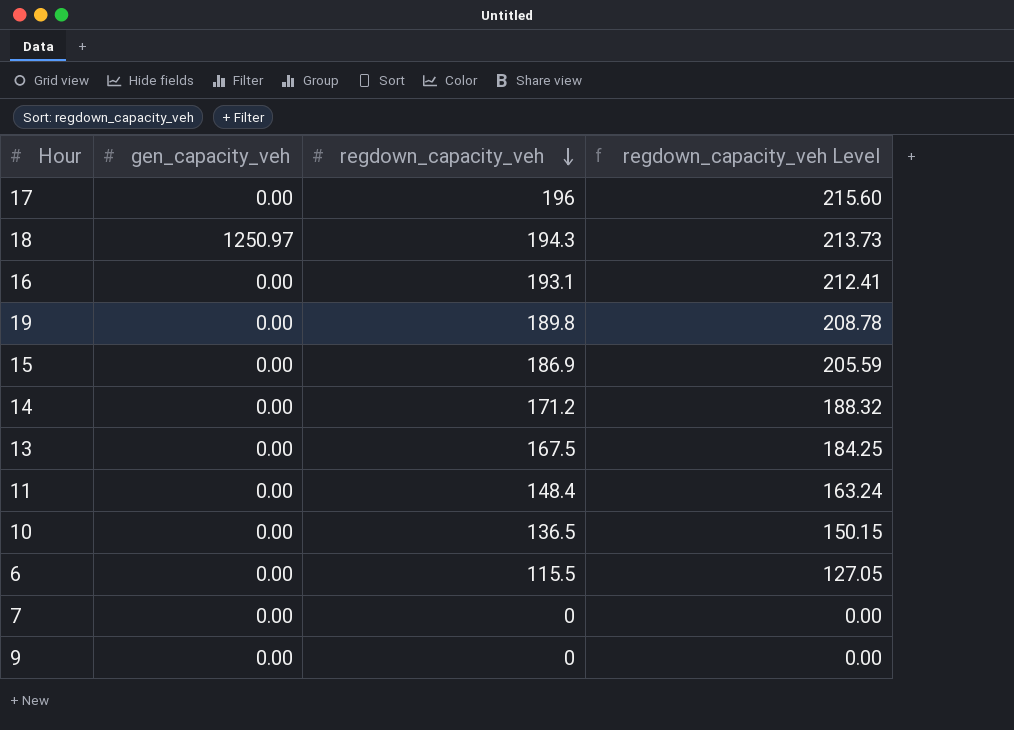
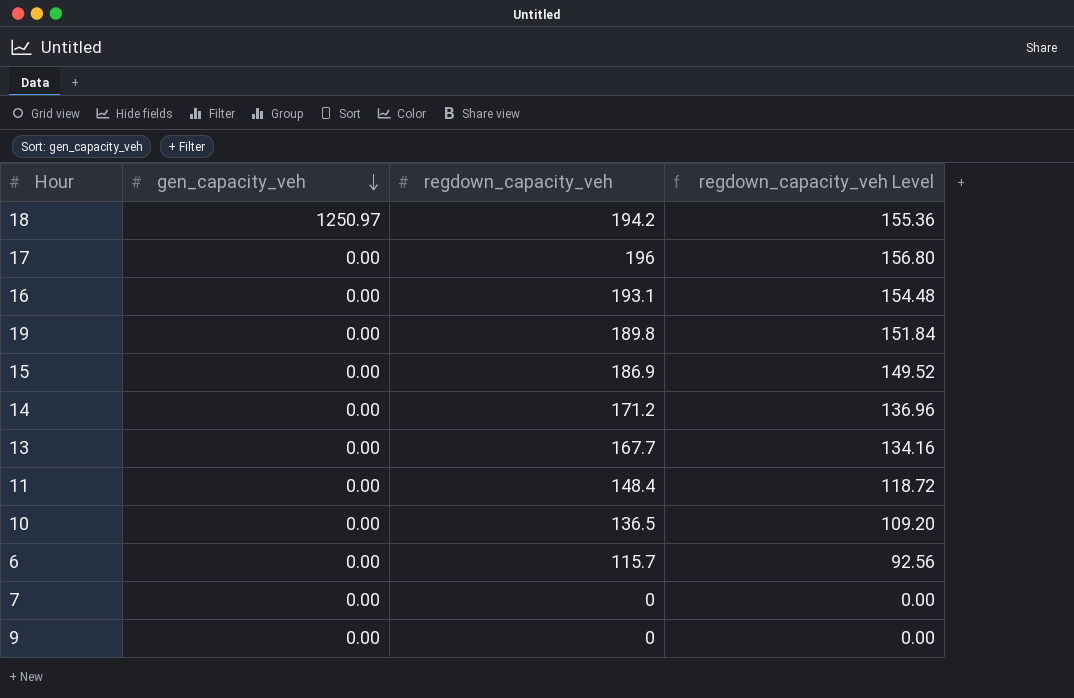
row order: regdown_capacity_veh descending -> gen_capacity_veh descending
column regdown_capacity_veh Level | formula: [regdown_capacity_veh] * 1.1 -> [regdown_capacity_veh] * 0.8
18 | regdown_capacity_veh: 194.3 -> 194.2
13 | regdown_capacity_veh: 167.5 -> 167.7
6 | regdown_capacity_veh: 115.5 -> 115.7

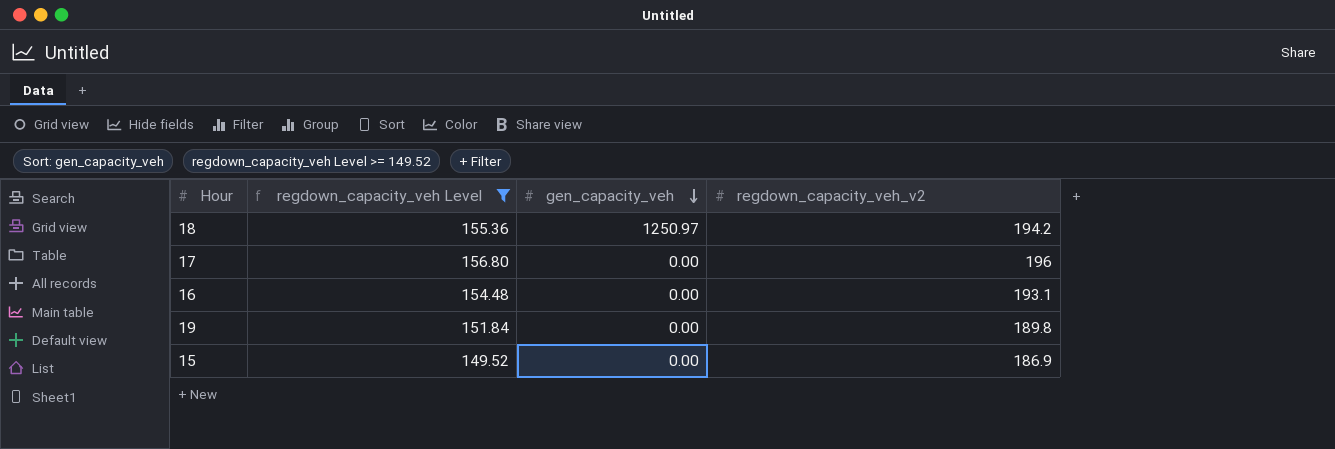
filter: none -> regdown_capacity_veh Level >= 149.52
column regdown_capacity_veh Level | position: 4 -> 2
column name: regdown_capacity_veh -> regdown_capacity_veh_v2

